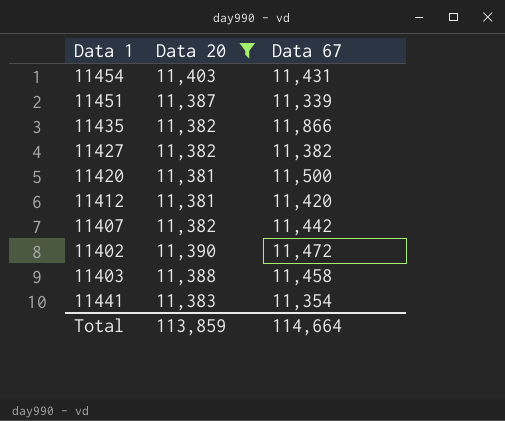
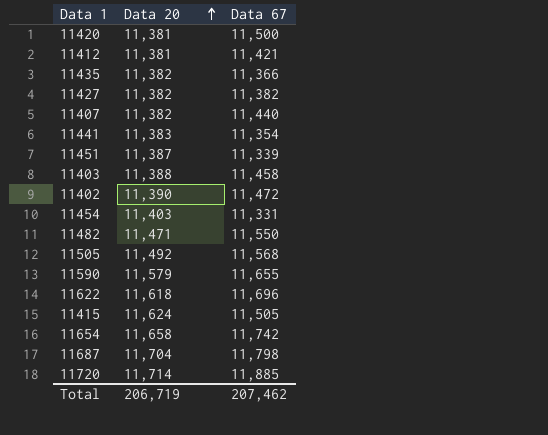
filter: Data 20 <= 11,403 -> none
row order: none -> Data 20 ascending
11412 | Data 67: 11,420 -> 11,421
11435 | Data 67: 11,866 -> 11,366
11407 | Data 67: 11,442 -> 11,440
11454 | Data 67: 11,431 -> 11,331
Total | Data 20: 113,859 -> 206,719
Total | Data 67: 114,664 -> 207,462

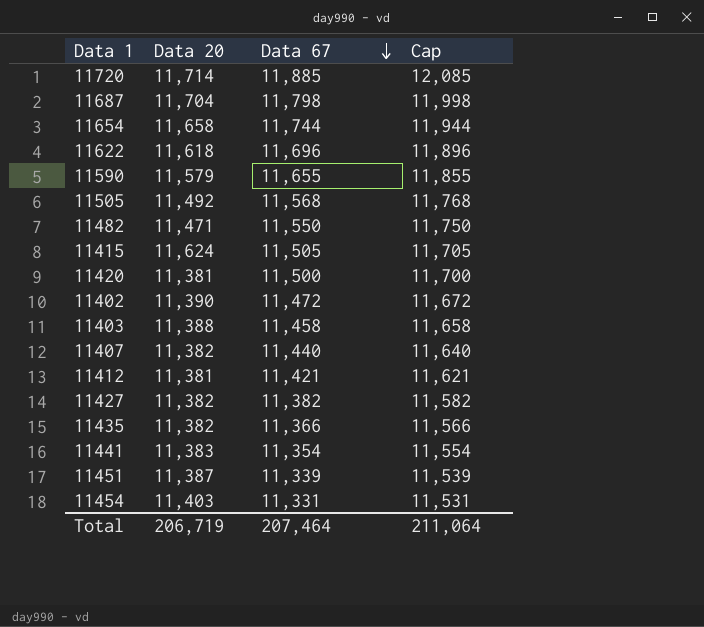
row order: Data 20 ascending -> Data 67 descending
column Cap | formula: none -> [Data 67] + 200
11654 | Data 67: 11,742 -> 11,744
Total | Data 67: 207,462 -> 207,464

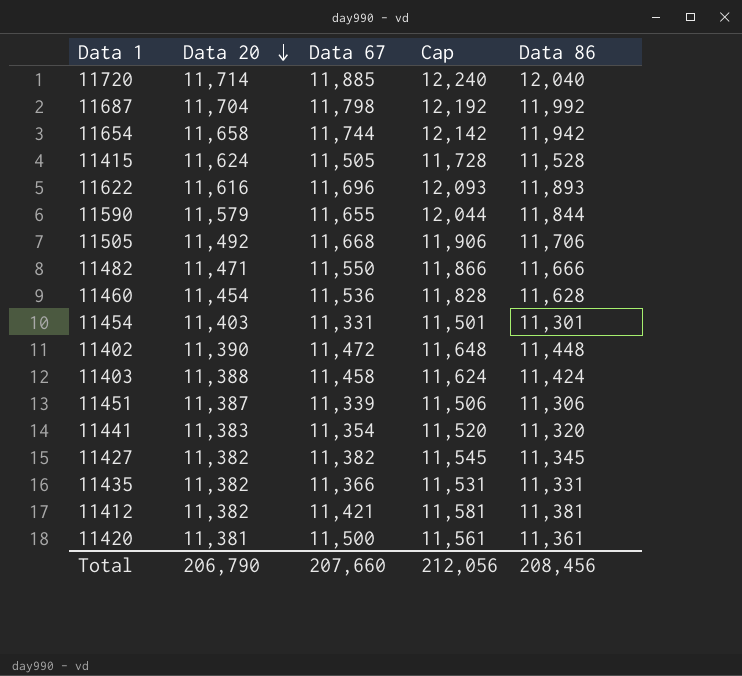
row order: Data 67 descending -> Data 20 descending
column Cap | formula: [Data 67] + 200 -> [Data 86] + 200
column Data 86 | position: none -> 5
row 11407: 11,382 | 11,440 | 11,640 -> none
11622 | Data 20: 11,618 -> 11,616
11505 | Data 67: 11,568 -> 11,668
row 11460: none -> 11,454 | 11,536 | 11,828 | 11,628
11412 | Data 20: 11,381 -> 11,382
Total | Data 20: 206,719 -> 206,790
Total | Data 67: 207,464 -> 207,660
Total | Cap: 211,064 -> 212,056

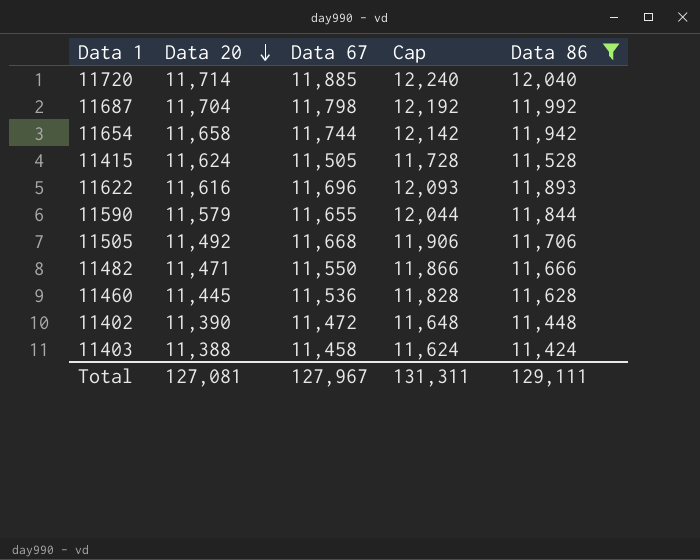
filter: none -> Data 86 >= 11,424
11460 | Data 20: 11,454 -> 11,445
Total | Data 20: 206,790 -> 127,081
Total | Data 67: 207,660 -> 127,967
Total | Cap: 212,056 -> 131,311
Total | Data 86: 208,456 -> 129,111

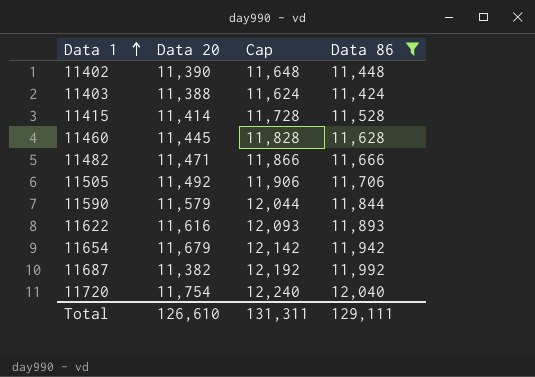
row order: Data 20 descending -> Data 1 ascending
column Data 67 | position: 3 -> none
11415 | Data 20: 11,624 -> 11,414
11654 | Data 20: 11,658 -> 11,679
11687 | Data 20: 11,704 -> 11,382
11720 | Data 20: 11,714 -> 11,754
Total | Data 20: 127,081 -> 126,610

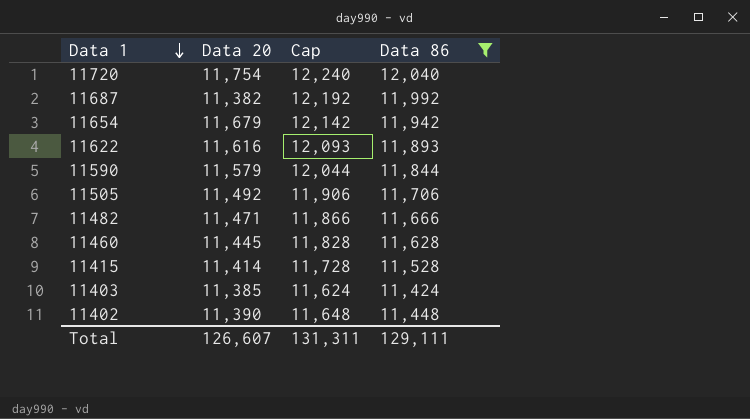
row order: Data 1 ascending -> Data 1 descending
11403 | Data 20: 11,388 -> 11,385
Total | Data 20: 126,610 -> 126,607

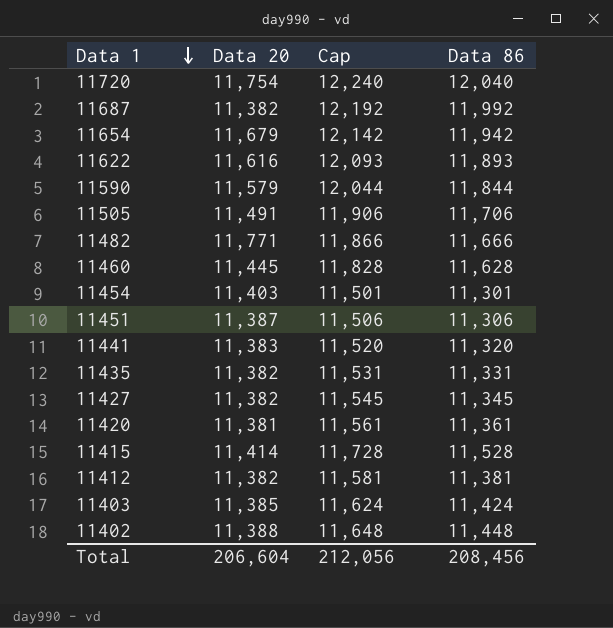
filter: Data 86 >= 11,424 -> none
11505 | Data 20: 11,492 -> 11,491
11482 | Data 20: 11,471 -> 11,771
11402 | Data 20: 11,390 -> 11,388
Total | Data 20: 126,607 -> 206,604
Total | Cap: 131,311 -> 212,056
Total | Data 86: 129,111 -> 208,456

